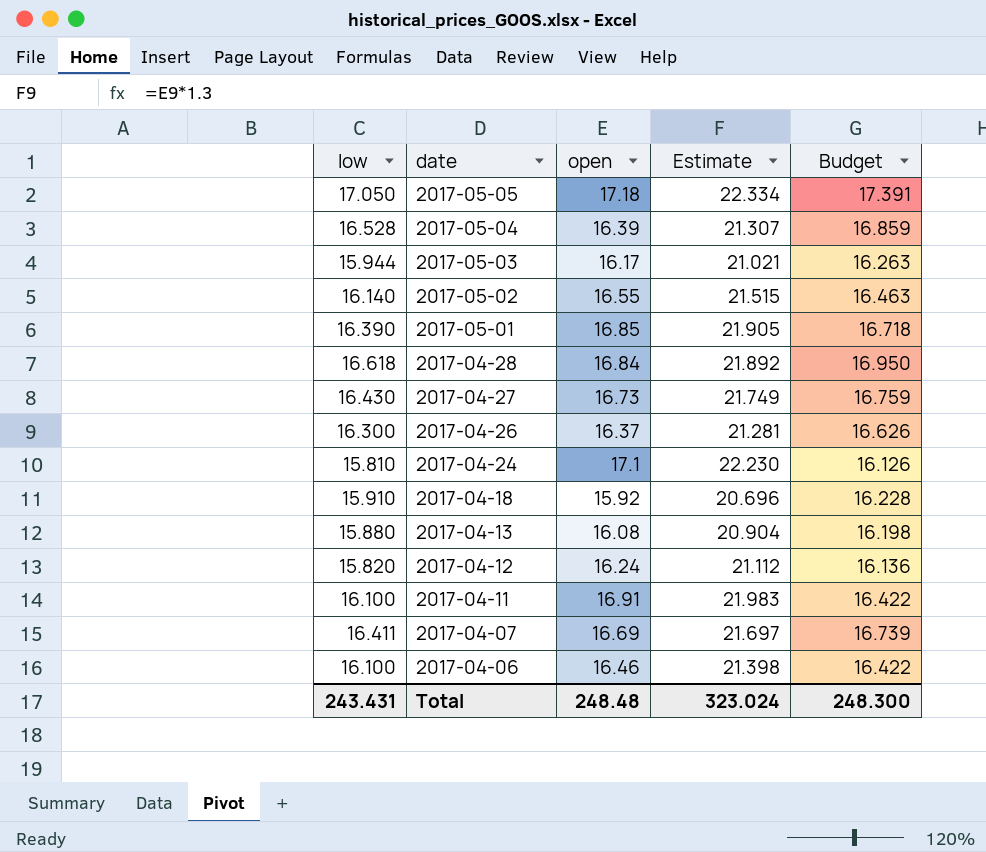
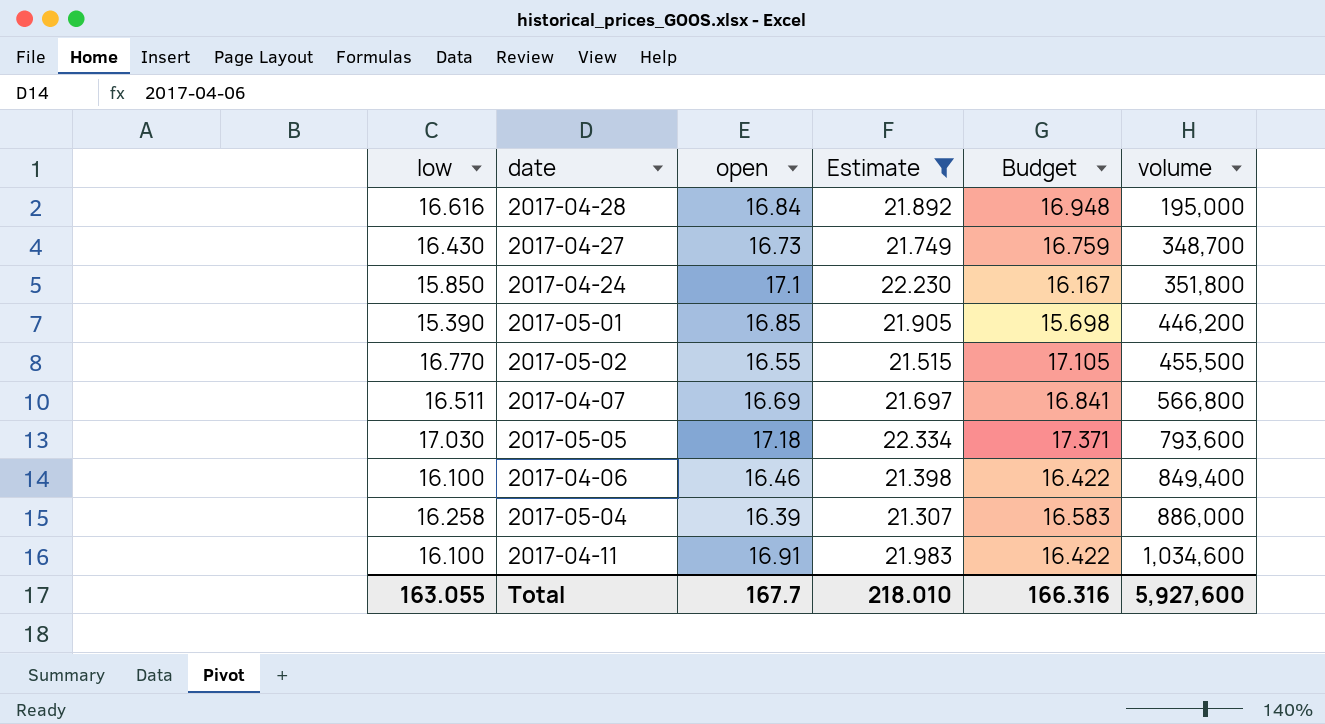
filter: none -> Estimate >= 21.307
row order: date descending -> volume ascending
column volume | position: none -> 6
2017-04-28 | low: 16.618 -> 16.616
2017-04-28 | Budget: 16.950 -> 16.948
2017-04-24 | low: 15.810 -> 15.850
2017-04-24 | Budget: 16.126 -> 16.167
2017-05-01 | low: 16.390 -> 15.390
2017-05-01 | Budget: 16.718 -> 15.698
2017-05-02 | low: 16.140 -> 16.770
2017-05-02 | Budget: 16.463 -> 17.105
2017-04-07 | low: 16.411 -> 16.511
2017-04-07 | Budget: 16.739 -> 16.841
2017-05-05 | low: 17.050 -> 17.030
2017-05-05 | Budget: 17.391 -> 17.371
2017-05-04 | low: 16.528 -> 16.258
2017-05-04 | Budget: 16.859 -> 16.583
Total | low: 243.431 -> 163.055
Total | open: 248.48 -> 167.7
Total | Estimate: 323.024 -> 218.010
Total | Budget: 248.300 -> 166.316

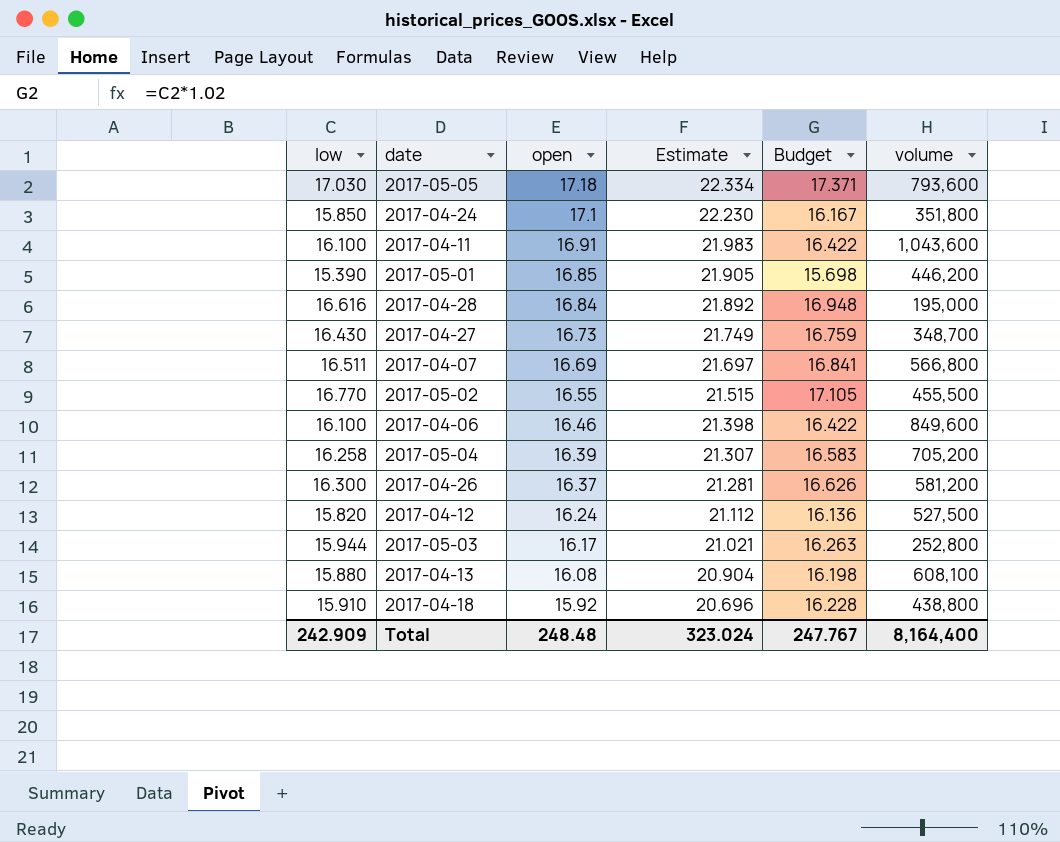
filter: Estimate >= 21.307 -> none
row order: volume ascending -> open descending
2017-04-11 | volume: 1,034,600 -> 1,043,600
2017-04-06 | volume: 849,400 -> 849,600
2017-05-04 | volume: 886,000 -> 705,200
Total | low: 163.055 -> 242.909
Total | open: 167.7 -> 248.48
Total | Estimate: 218.010 -> 323.024
Total | Budget: 166.316 -> 247.767
Total | volume: 5,927,600 -> 8,164,400

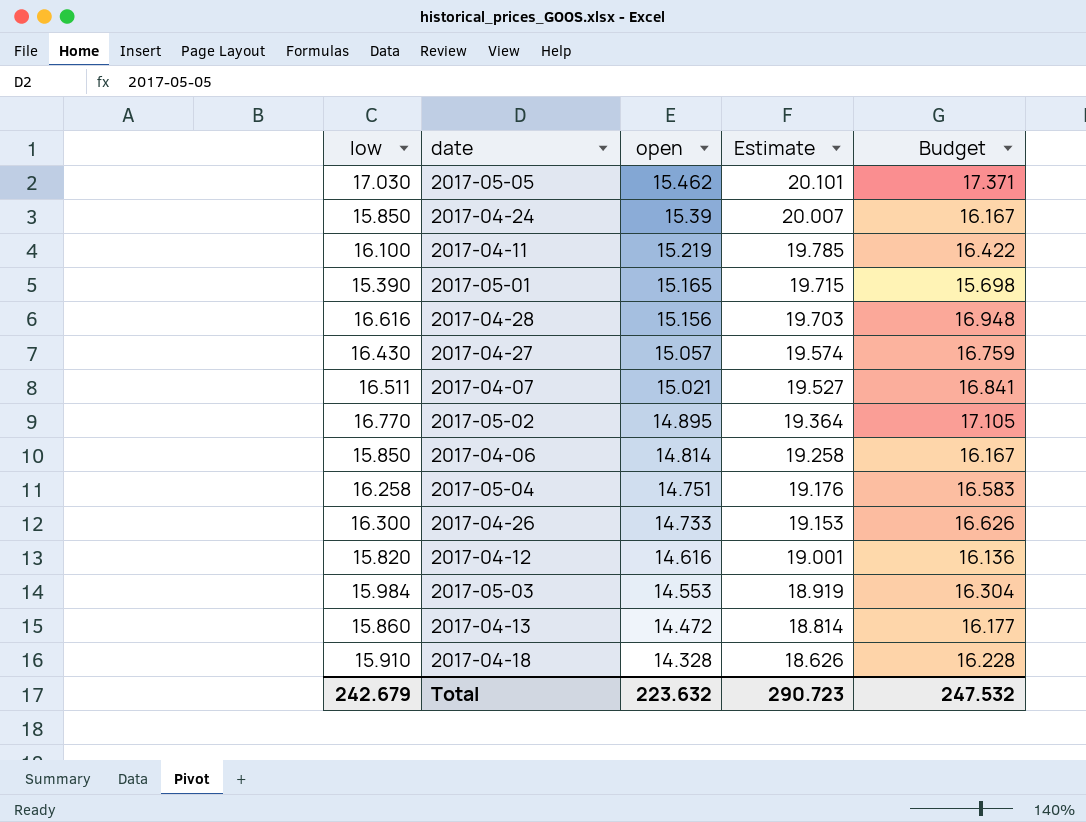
column volume | position: 6 -> none
2017-05-05 | open: 17.18 -> 15.462
2017-05-05 | Estimate: 22.334 -> 20.101
2017-04-24 | open: 17.1 -> 15.39
2017-04-24 | Estimate: 22.230 -> 20.007
2017-04-11 | open: 16.91 -> 15.219
2017-04-11 | Estimate: 21.983 -> 19.785
2017-05-01 | open: 16.85 -> 15.165
2017-05-01 | Estimate: 21.905 -> 19.715
2017-04-28 | open: 16.84 -> 15.156
2017-04-28 | Estimate: 21.892 -> 19.703
2017-04-27 | open: 16.73 -> 15.057
2017-04-27 | Estimate: 21.749 -> 19.574
2017-04-07 | open: 16.69 -> 15.021
2017-04-07 | Estimate: 21.697 -> 19.527
2017-05-02 | open: 16.55 -> 14.895
2017-05-02 | Estimate: 21.515 -> 19.364
2017-04-06 | low: 16.100 -> 15.850
2017-04-06 | open: 16.46 -> 14.814
2017-04-06 | Estimate: 21.398 -> 19.258
2017-04-06 | Budget: 16.422 -> 16.167
2017-05-04 | open: 16.39 -> 14.751
2017-05-04 | Estimate: 21.307 -> 19.176
2017-04-26 | open: 16.37 -> 14.733
2017-04-26 | Estimate: 21.281 -> 19.153
2017-04-12 | open: 16.24 -> 14.616
2017-04-12 | Estimate: 21.112 -> 19.001
2017-05-03 | low: 15.944 -> 15.984
2017-05-03 | open: 16.17 -> 14.553
2017-05-03 | Estimate: 21.021 -> 18.919
2017-05-03 | Budget: 16.263 -> 16.304
2017-04-13 | low: 15.880 -> 15.860
2017-04-13 | open: 16.08 -> 14.472
2017-04-13 | Estimate: 20.904 -> 18.814
2017-04-13 | Budget: 16.198 -> 16.177
2017-04-18 | open: 15.92 -> 14.328
2017-04-18 | Estimate: 20.696 -> 18.626
Total | low: 242.909 -> 242.679
Total | open: 248.48 -> 223.632
Total | Estimate: 323.024 -> 290.723
Total | Budget: 247.767 -> 247.532

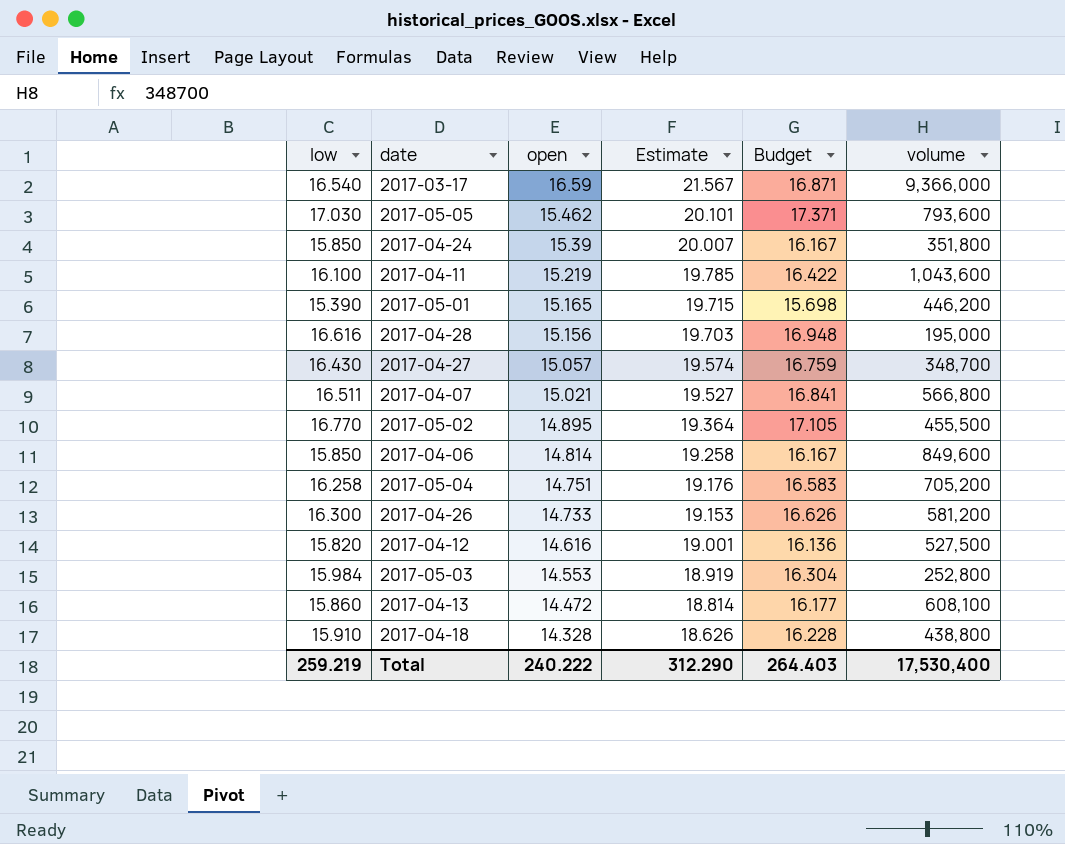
column volume | position: none -> 6
row 2017-03-17: none -> 16.540 | 16.59 | 21.567 | 16.871 | 9,366,000
Total | low: 242.679 -> 259.219
Total | open: 223.632 -> 240.222
Total | Estimate: 290.723 -> 312.290
Total | Budget: 247.532 -> 264.403

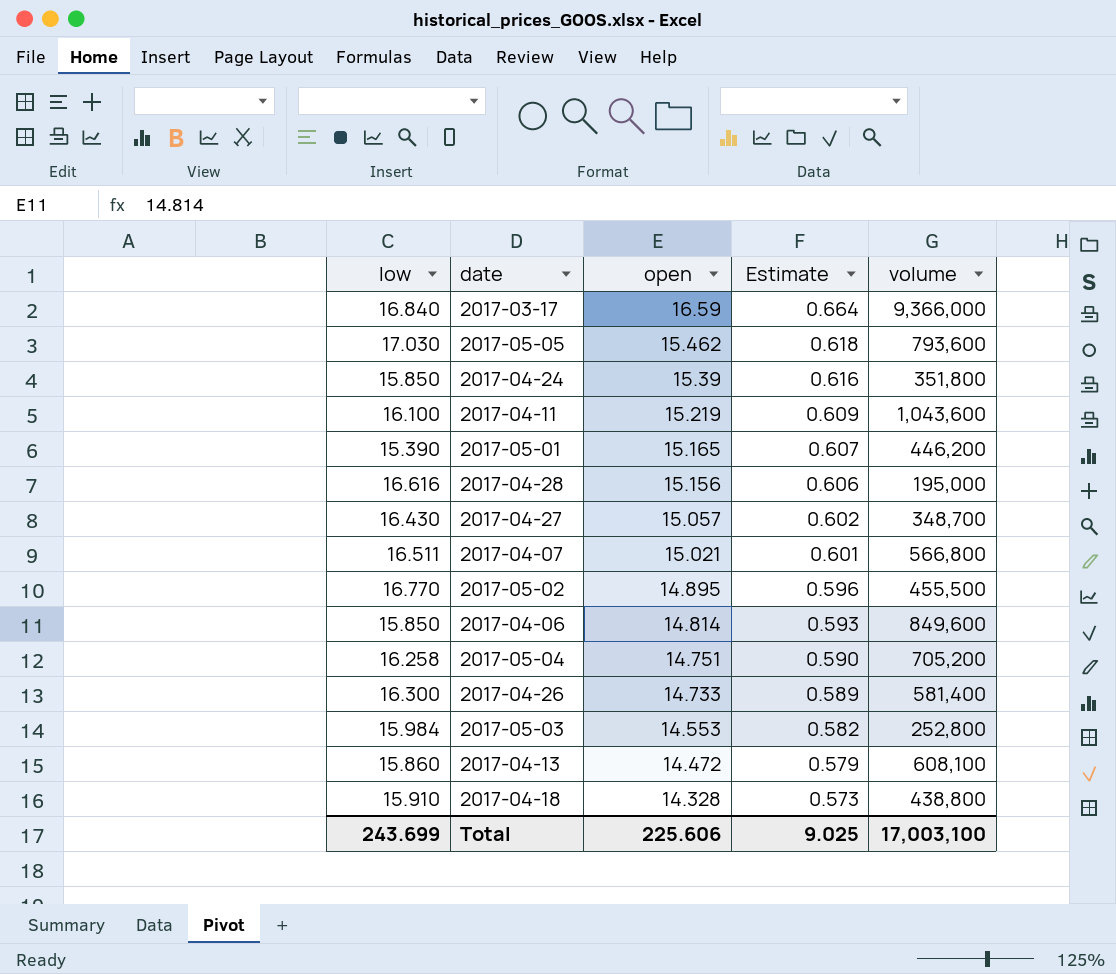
column Budget | formula: [low] * 1.02 -> none
column Estimate | formula: [open] * 1.3 -> [open] * 0.04
row 2017-04-12: 15.820 | 14.616 | 19.001 | 16.136 | 527,500 -> none
2017-03-17 | low: 16.540 -> 16.840
2017-04-26 | volume: 581,200 -> 581,400
Total | low: 259.219 -> 243.699
Total | open: 240.222 -> 225.606
Total | Estimate: 312.290 -> 9.025
Total | volume: 17,530,400 -> 17,003,100

